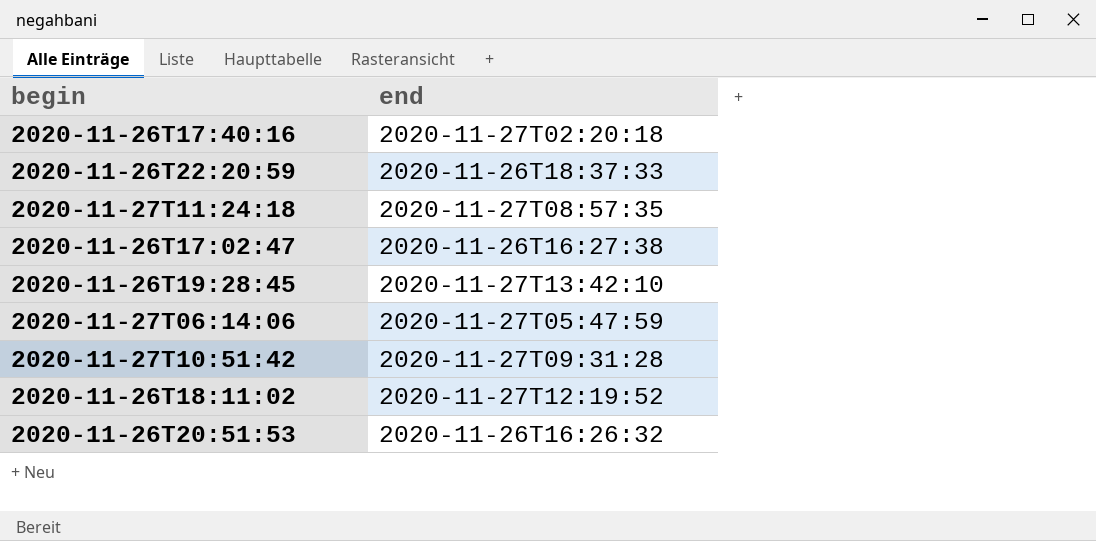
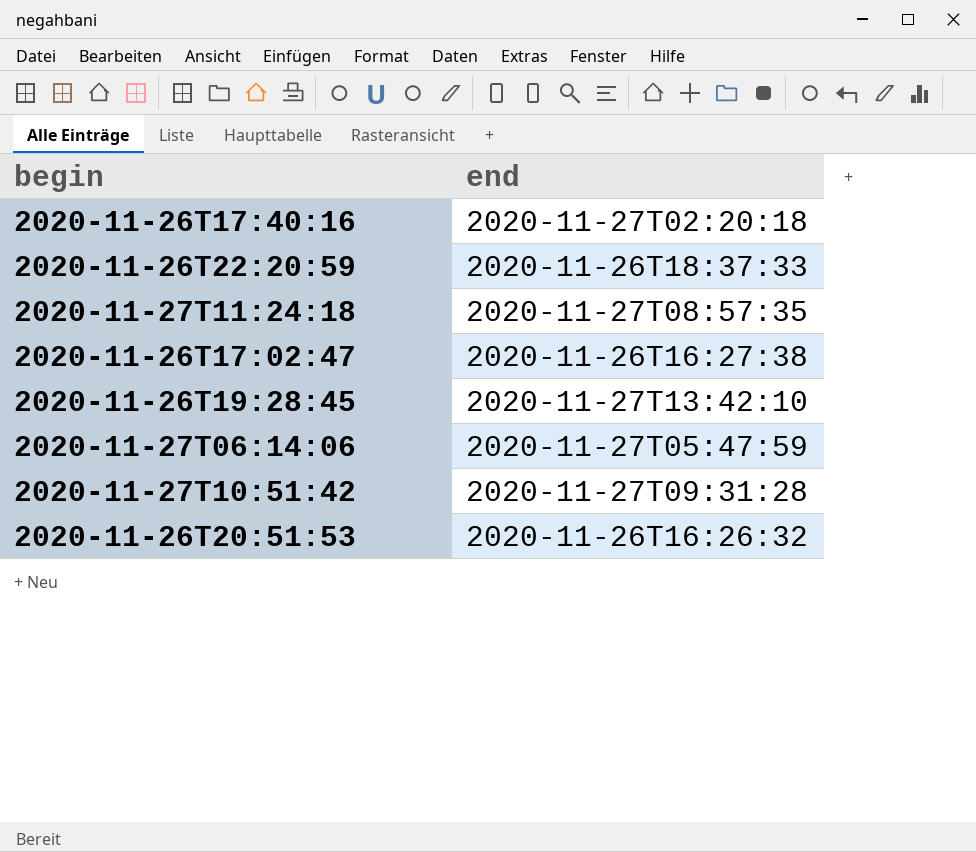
row 2020-11-26T18:11:02: 2020-11-27T12:19:52 -> none

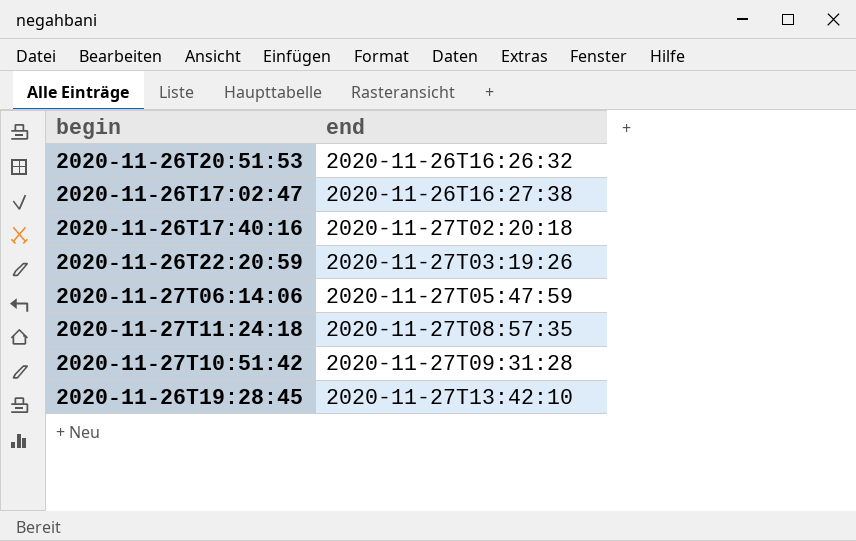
row order: none -> end ascending
2020-11-26T22:20:59 | end: 2020-11-26T18:37:33 -> 2020-11-27T03:19:26

